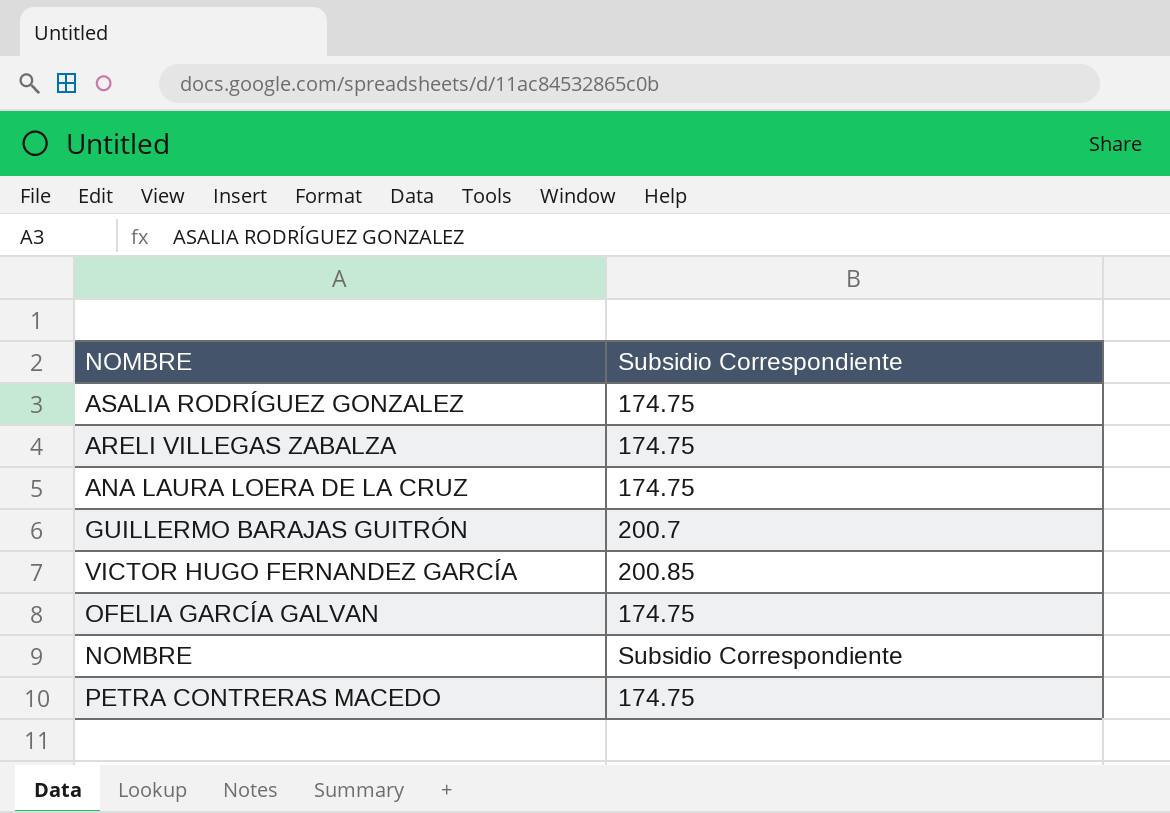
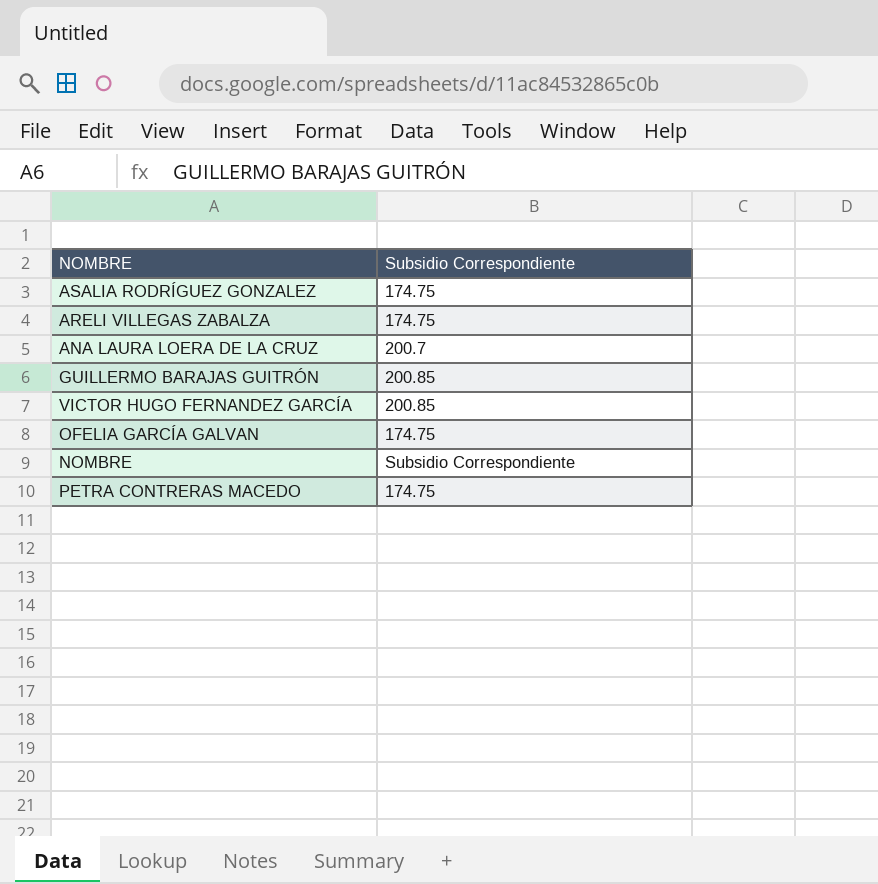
ANA LAURA LOERA DE LA CRUZ | Subsidio Correspondiente: 174.75 -> 200.7
GUILLERMO BARAJAS GUITRÓN | Subsidio Correspondiente: 200.7 -> 200.85

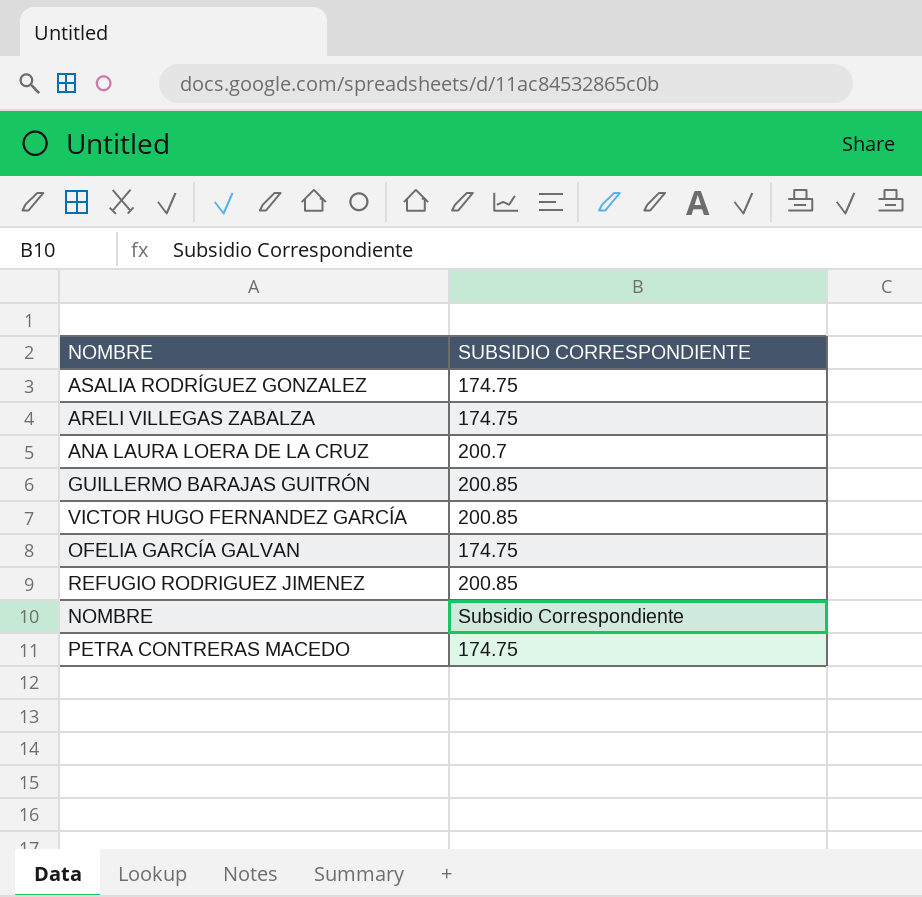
column name: Subsidio Correspondiente -> SUBSIDIO CORRESPONDIENTE
row REFUGIO RODRIGUEZ JIMENEZ: none -> 200.85

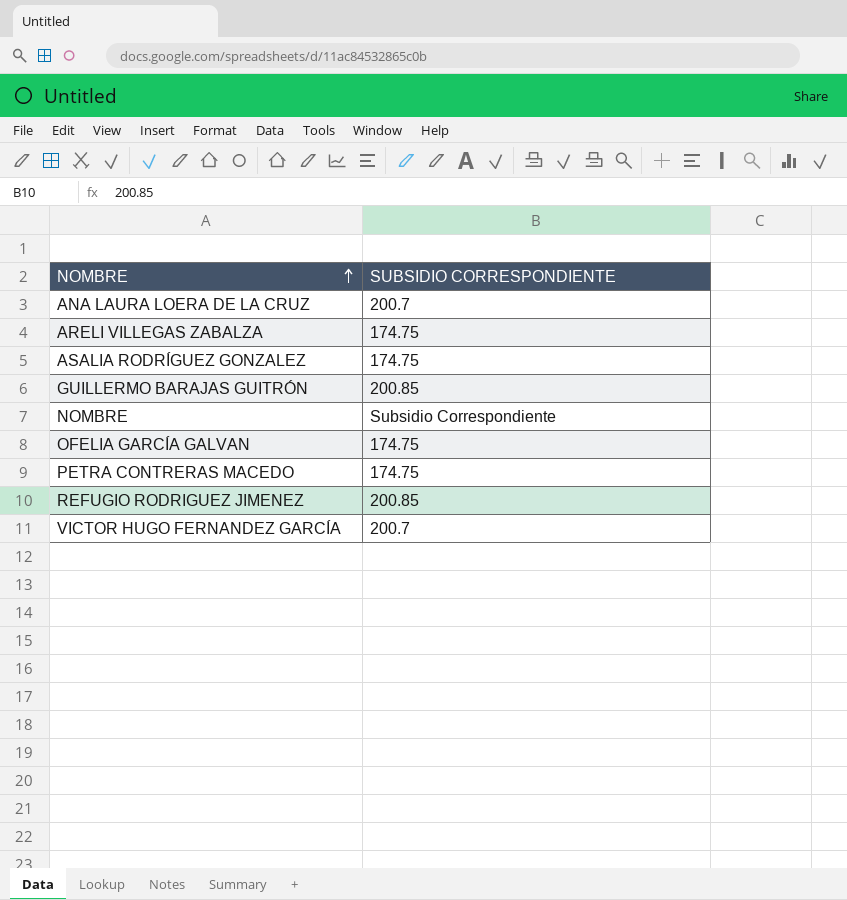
row order: none -> NOMBRE ascending
VICTOR HUGO FERNANDEZ GARCÍA | SUBSIDIO CORRESPONDIENTE: 200.85 -> 200.7

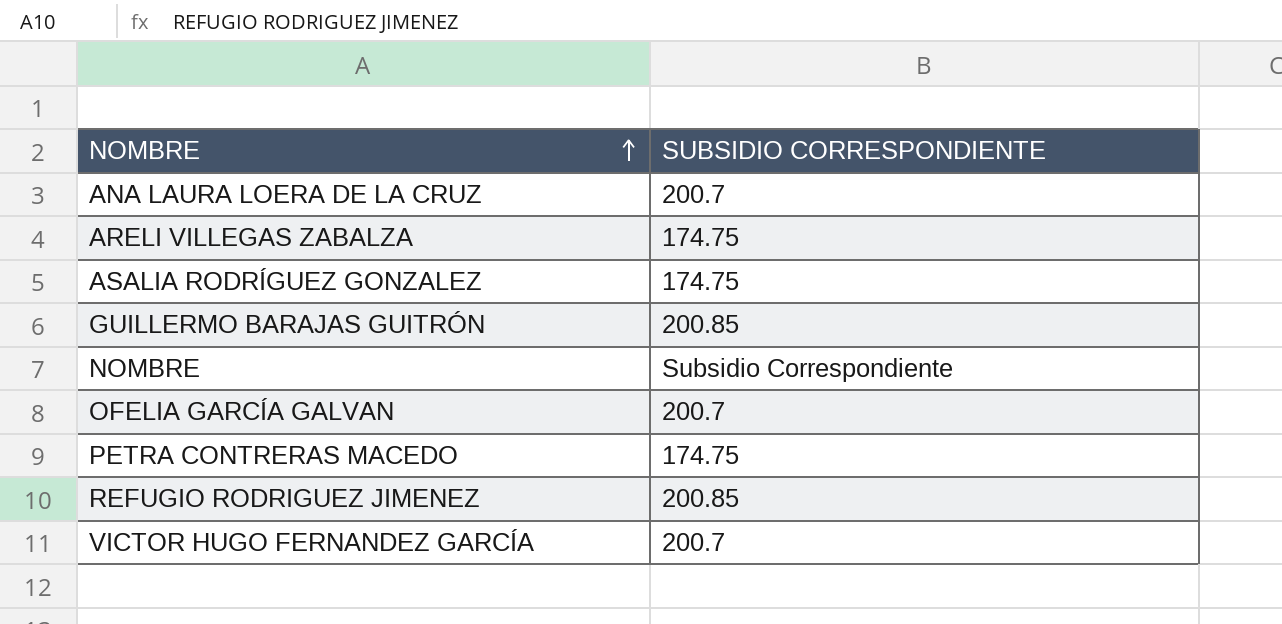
OFELIA GARCÍA GALVAN | SUBSIDIO CORRESPONDIENTE: 174.75 -> 200.7

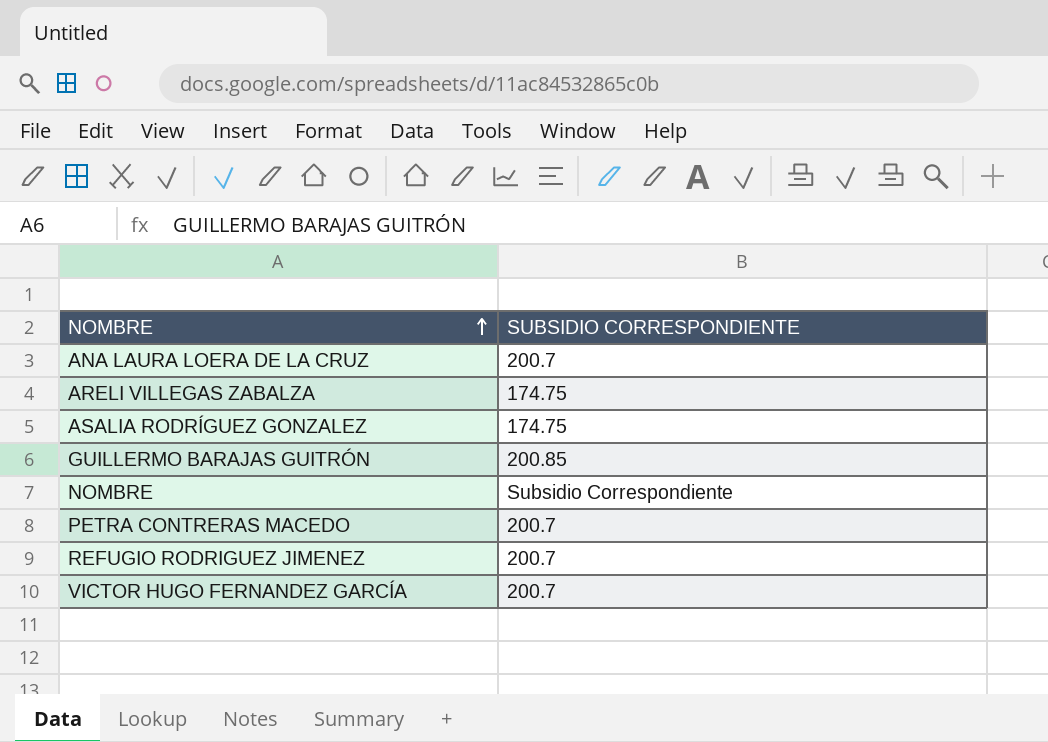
row OFELIA GARCÍA GALVAN: 200.7 -> none
PETRA CONTRERAS MACEDO | SUBSIDIO CORRESPONDIENTE: 174.75 -> 200.7
REFUGIO RODRIGUEZ JIMENEZ | SUBSIDIO CORRESPONDIENTE: 200.85 -> 200.7

